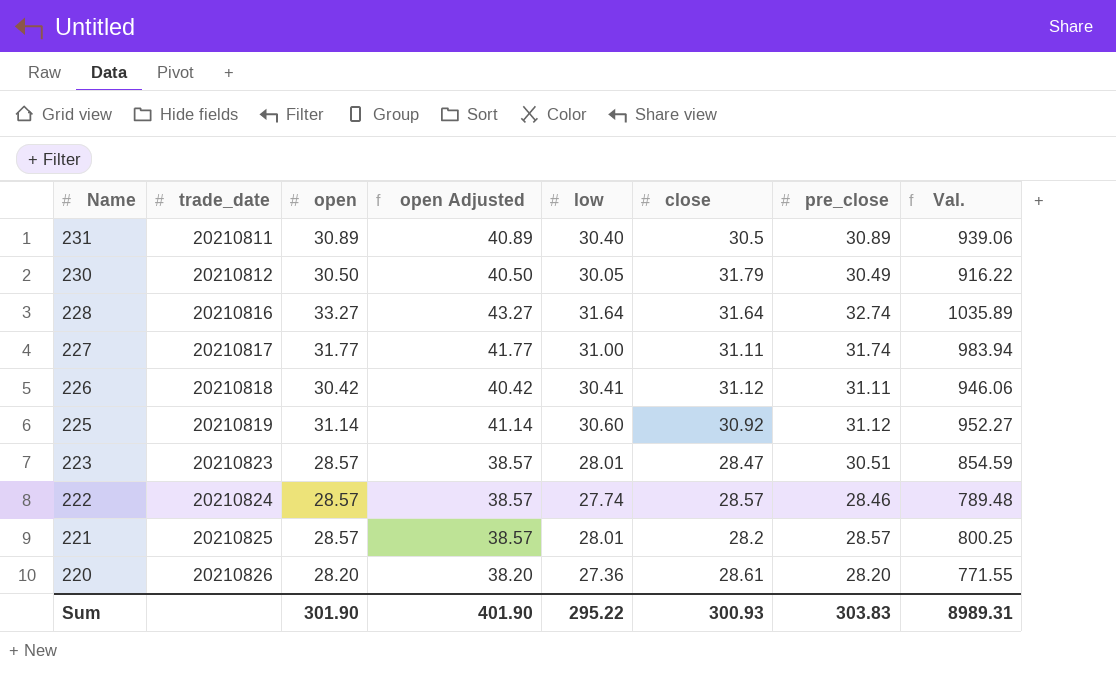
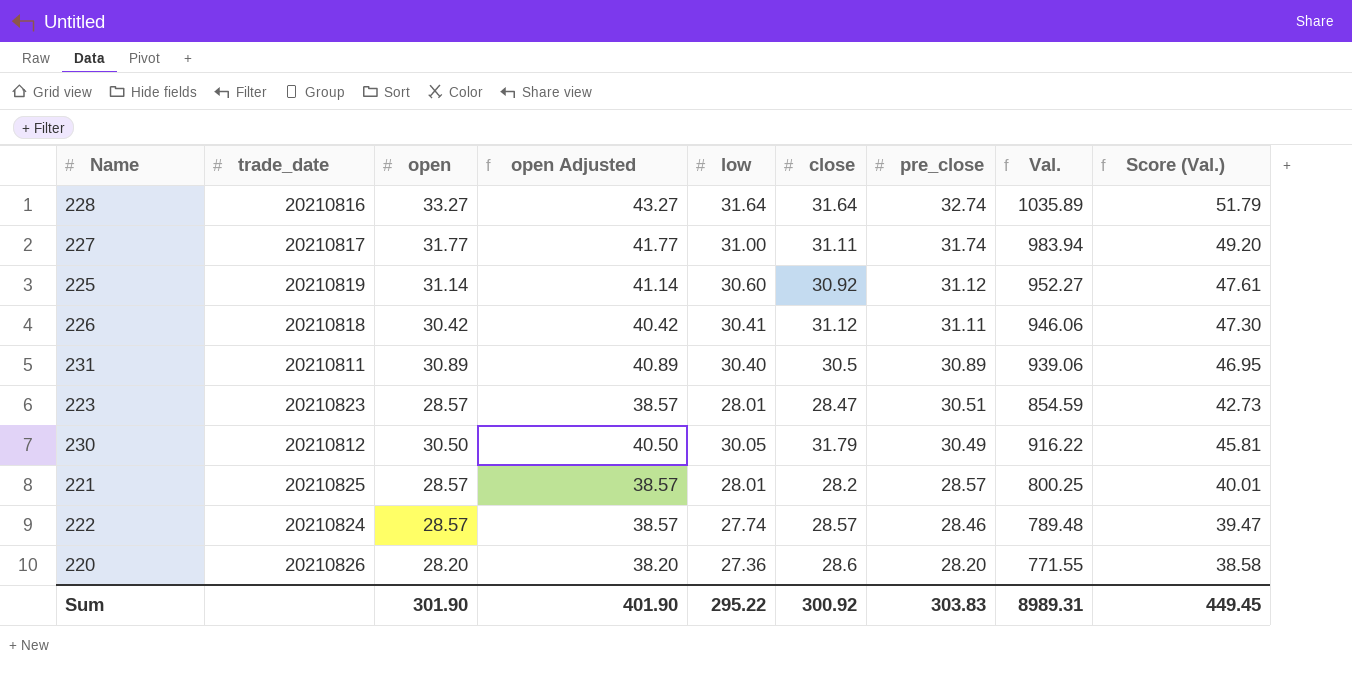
row order: Name descending -> pre_close descending
column Score (Val.) | formula: none -> [Val.] * 0.05
220 | close: 28.61 -> 28.6
Sum | close: 300.93 -> 300.92

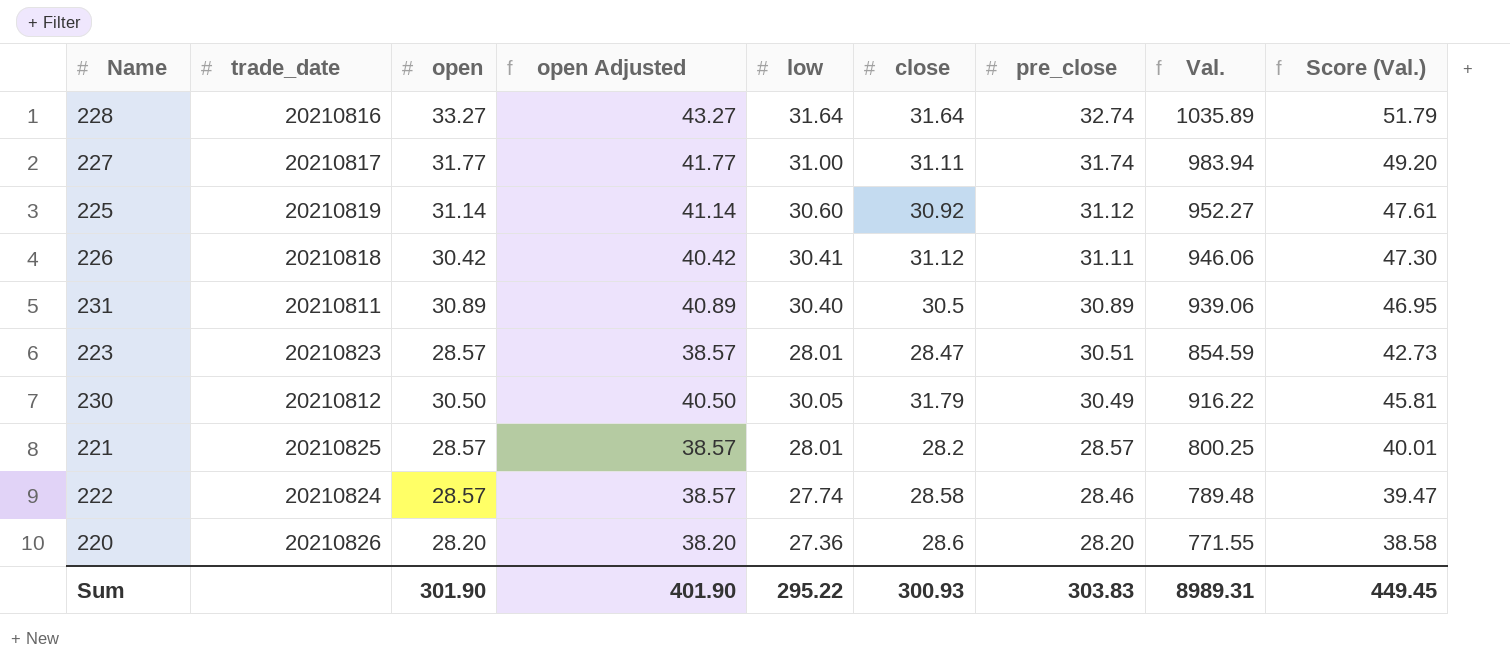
222 | close: 28.57 -> 28.58
Sum | close: 300.92 -> 300.93

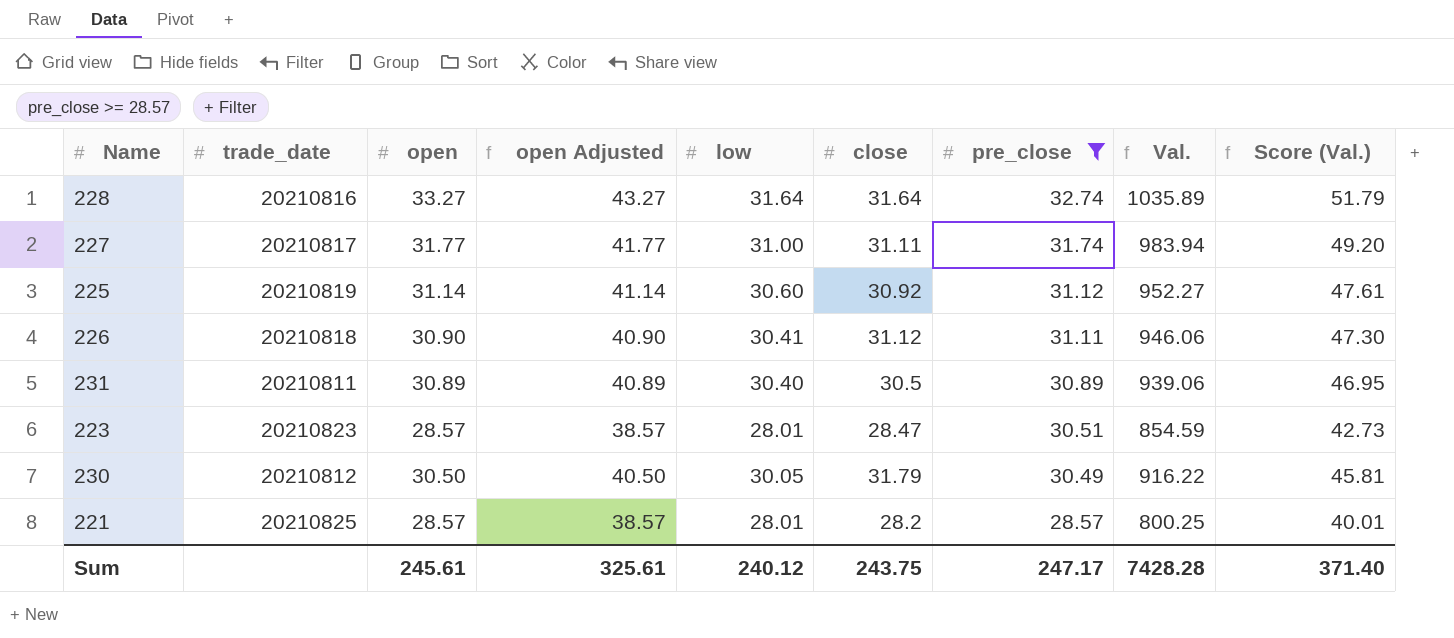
filter: none -> pre_close >= 28.57
226 | open: 30.42 -> 30.90
226 | open Adjusted: 40.42 -> 40.90
Sum | open: 301.90 -> 245.61
Sum | open Adjusted: 401.90 -> 325.61
Sum | low: 295.22 -> 240.12
Sum | close: 300.93 -> 243.75
Sum | pre_close: 303.83 -> 247.17
Sum | Val.: 8989.31 -> 7428.28
Sum | Score (Val.): 449.45 -> 371.40

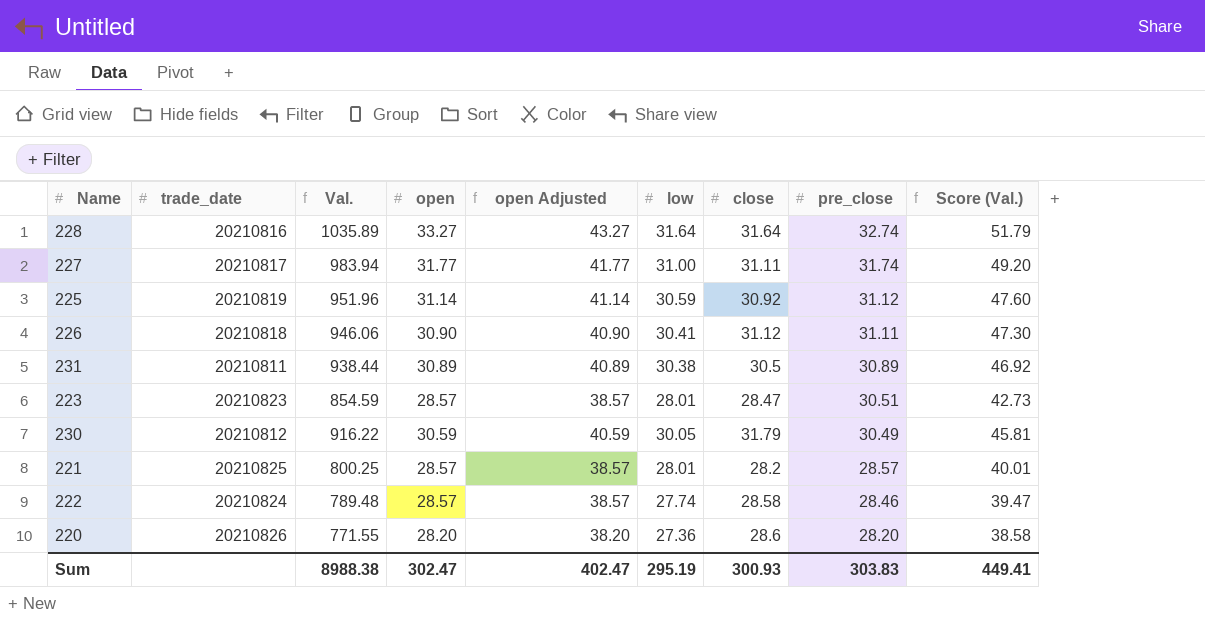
filter: pre_close >= 28.57 -> none
column Val. | position: 8 -> 3
225 | Val.: 952.27 -> 951.96
225 | low: 30.60 -> 30.59
225 | Score (Val.): 47.61 -> 47.60
231 | Val.: 939.06 -> 938.44
231 | low: 30.40 -> 30.38
231 | Score (Val.): 46.95 -> 46.92
230 | open: 30.50 -> 30.59
230 | open Adjusted: 40.50 -> 40.59
Sum | Val.: 7428.28 -> 8988.38
Sum | open: 245.61 -> 302.47
Sum | open Adjusted: 325.61 -> 402.47
Sum | low: 240.12 -> 295.19
Sum | close: 243.75 -> 300.93
Sum | pre_close: 247.17 -> 303.83
Sum | Score (Val.): 371.40 -> 449.41

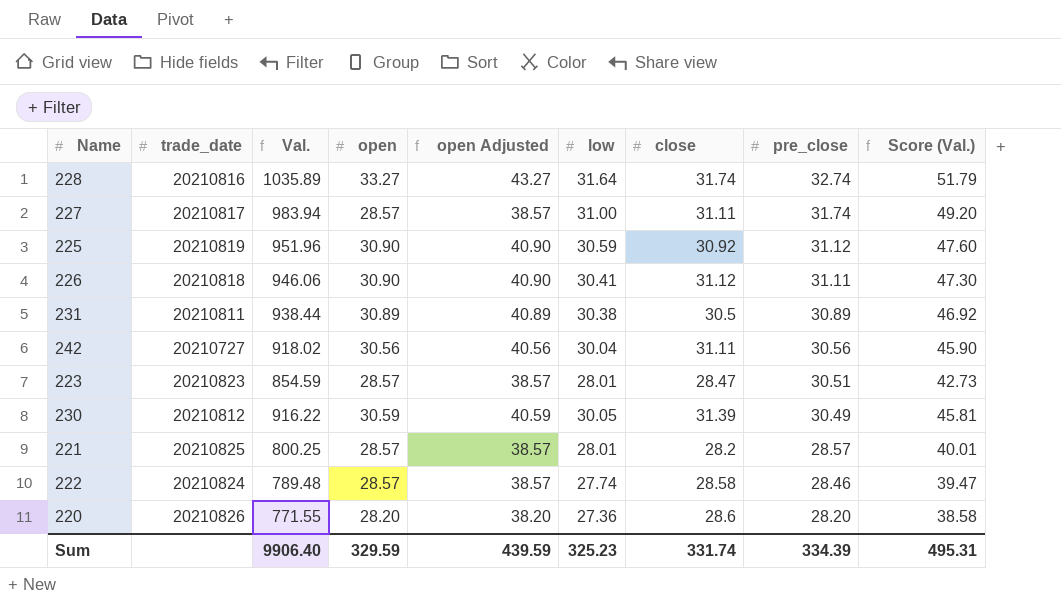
228 | close: 31.64 -> 31.74
227 | open: 31.77 -> 28.57
227 | open Adjusted: 41.77 -> 38.57
225 | open: 31.14 -> 30.90
225 | open Adjusted: 41.14 -> 40.90
row 242: none -> 20210727 | 918.02 | 30.56 | 40.56 | 30.04 | 31.11 | 30.56 | 45.90
230 | close: 31.79 -> 31.39
Sum | Val.: 8988.38 -> 9906.40
Sum | open: 302.47 -> 329.59
Sum | open Adjusted: 402.47 -> 439.59
Sum | low: 295.19 -> 325.23
Sum | close: 300.93 -> 331.74
Sum | pre_close: 303.83 -> 334.39
Sum | Score (Val.): 449.41 -> 495.31

